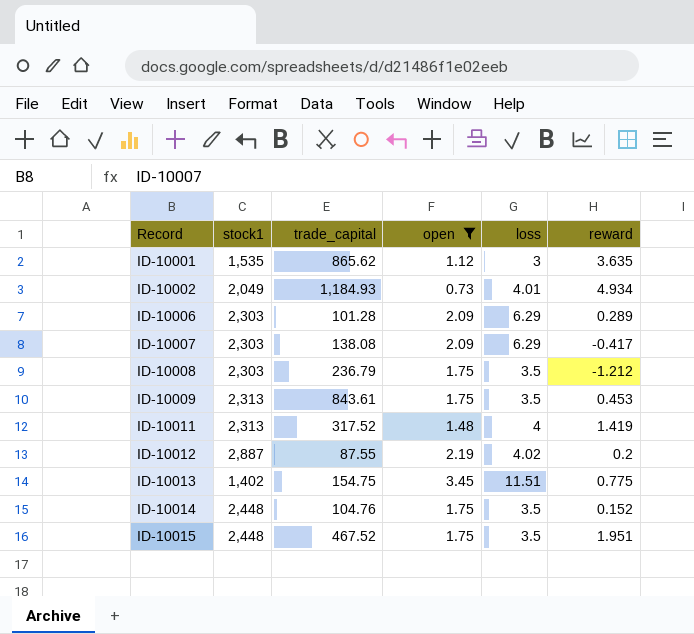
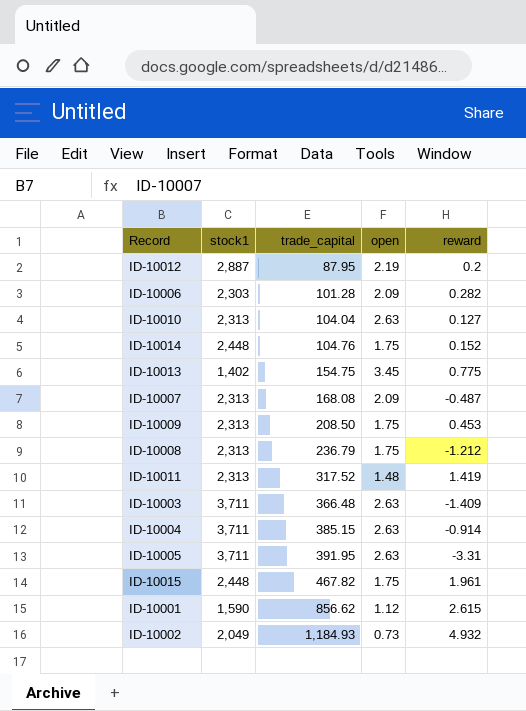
filter: open != 2.63 -> none
row order: Record ascending -> trade_capital ascending
column loss | position: 5 -> none
ID-10012 | trade_capital: 87.55 -> 87.95
ID-10006 | reward: 0.289 -> 0.282
ID-10007 | stock1: 2,303 -> 2,313
ID-10007 | trade_capital: 138.08 -> 168.08
ID-10007 | reward: -0.417 -> -0.487
ID-10009 | trade_capital: 843.61 -> 208.50
ID-10008 | stock1: 2,303 -> 2,313
ID-10015 | trade_capital: 467.52 -> 467.82
ID-10015 | reward: 1.951 -> 1.961
ID-10001 | stock1: 1,535 -> 1,590
ID-10001 | trade_capital: 865.62 -> 856.62
ID-10001 | reward: 3.635 -> 2.615
ID-10002 | reward: 4.934 -> 4.932

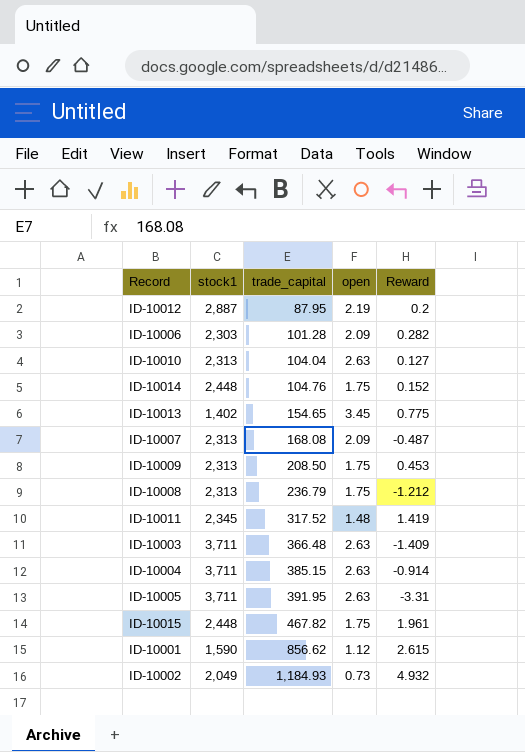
column name: reward -> Reward
ID-10013 | trade_capital: 154.75 -> 154.65
ID-10011 | stock1: 2,313 -> 2,345

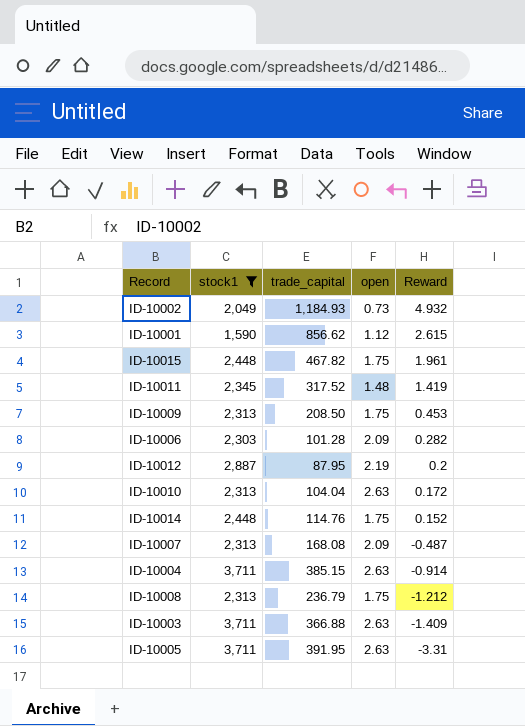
filter: none -> stock1 != 1,402
row order: trade_capital ascending -> Reward descending
ID-10010 | Reward: 0.127 -> 0.172
ID-10014 | trade_capital: 104.76 -> 114.76
ID-10003 | trade_capital: 366.48 -> 366.88

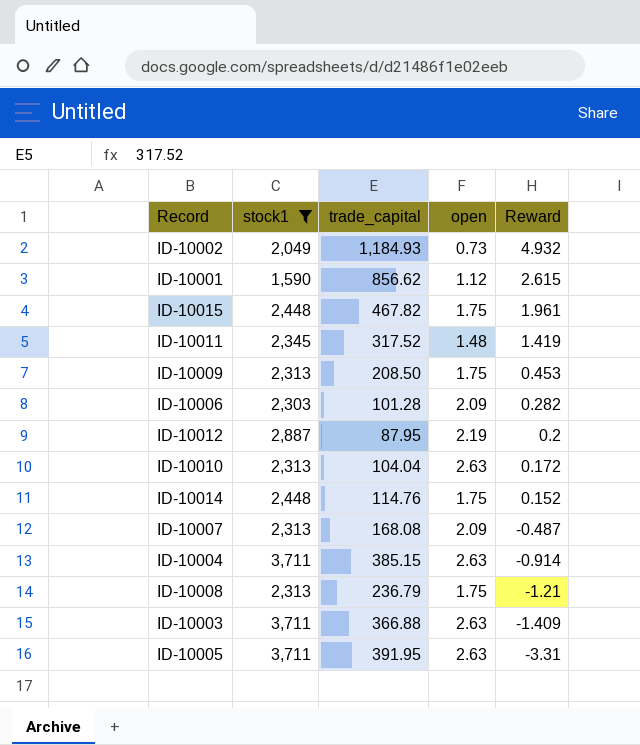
ID-10008 | Reward: -1.212 -> -1.21

